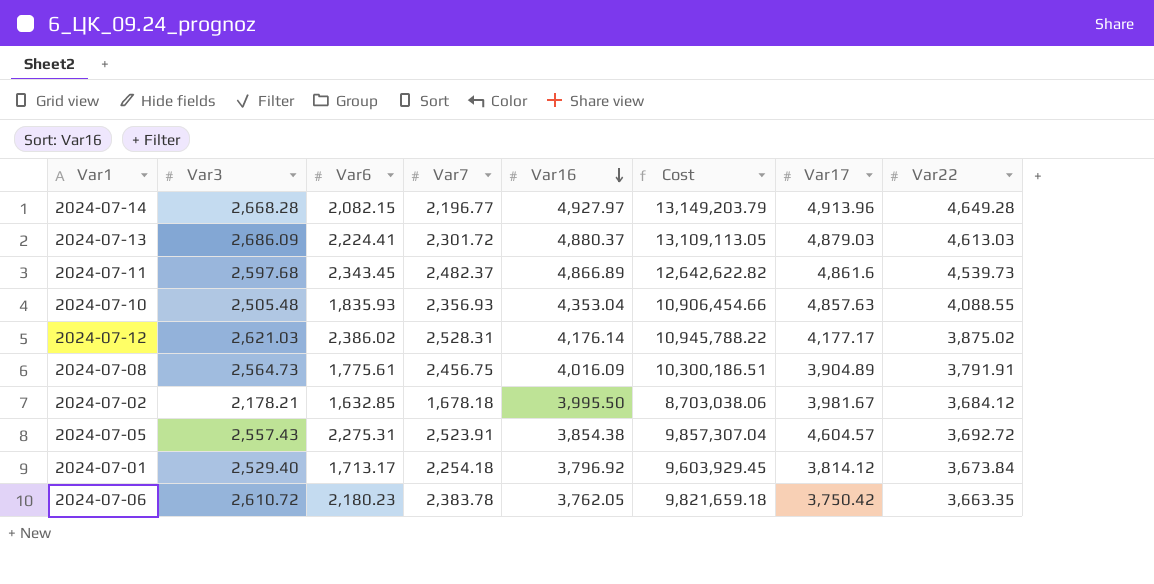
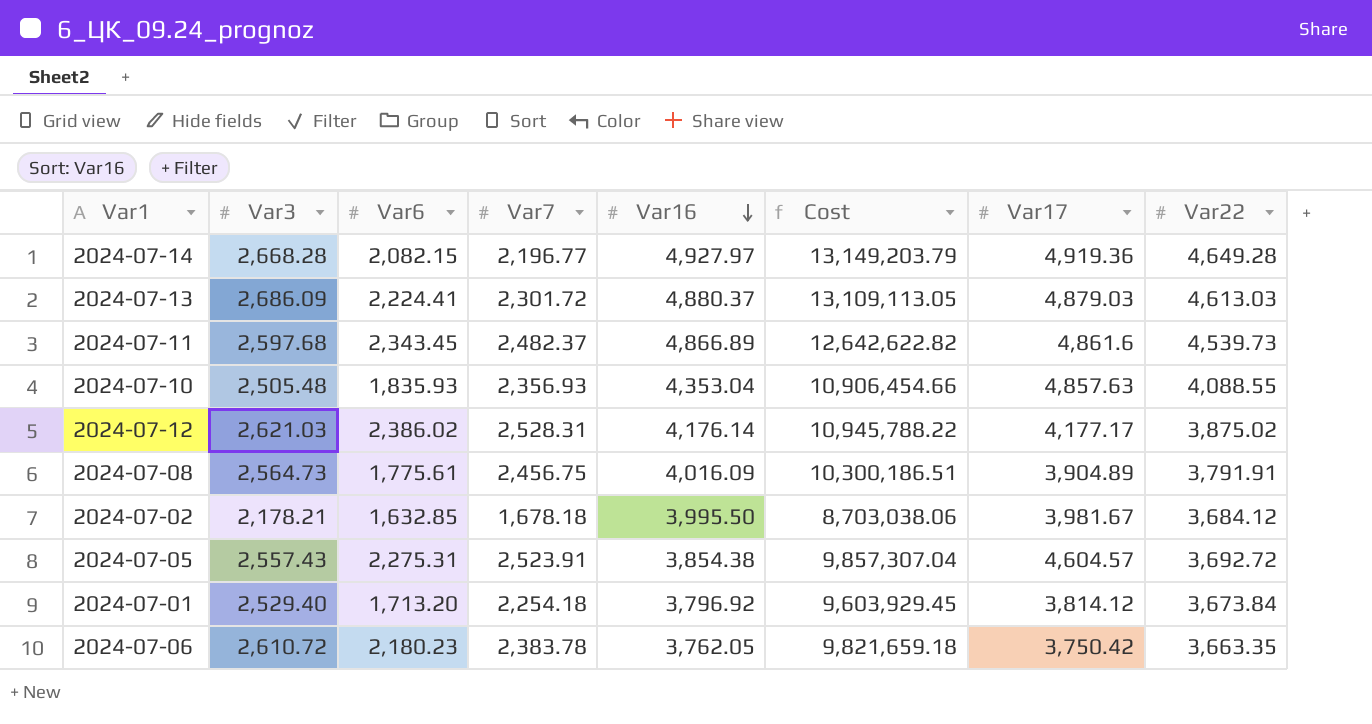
2024-07-14 | Var17: 4,913.96 -> 4,919.36
2024-07-01 | Var6: 1,713.17 -> 1,713.20

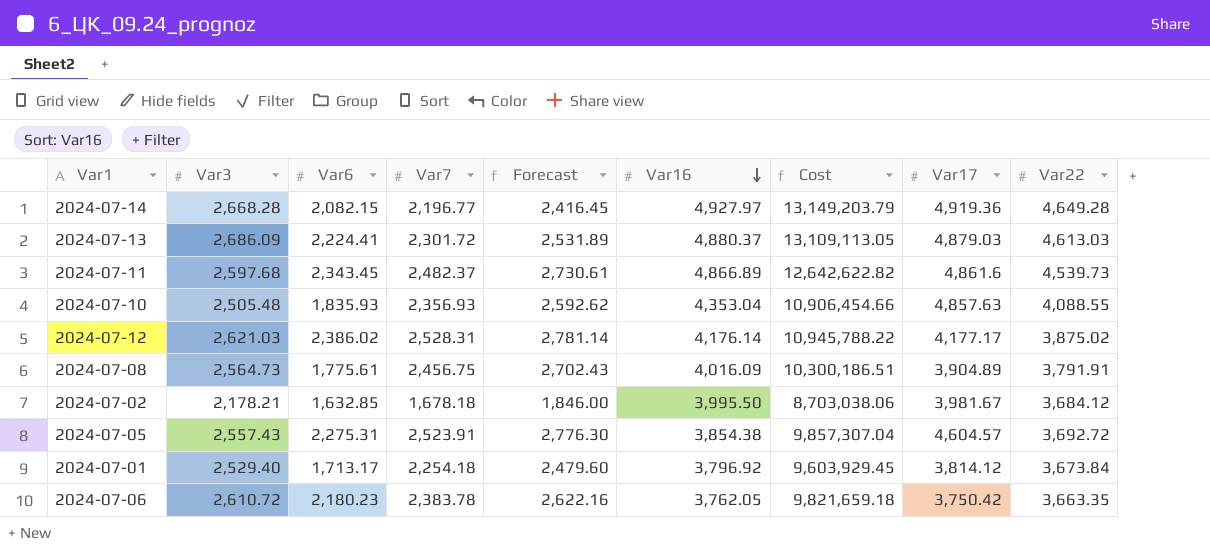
column Forecast | formula: none -> [Var7] * 1.1
2024-07-01 | Var6: 1,713.20 -> 1,713.17

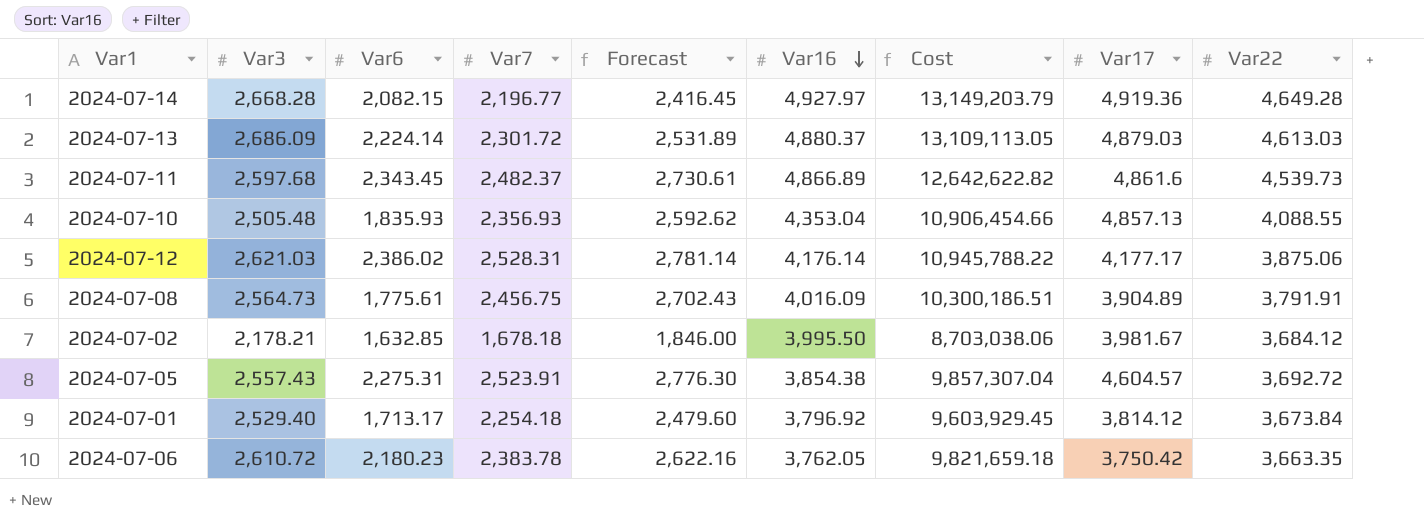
2024-07-13 | Var6: 2,224.41 -> 2,224.14
2024-07-10 | Var17: 4,857.63 -> 4,857.13
2024-07-12 | Var22: 3,875.02 -> 3,875.06

